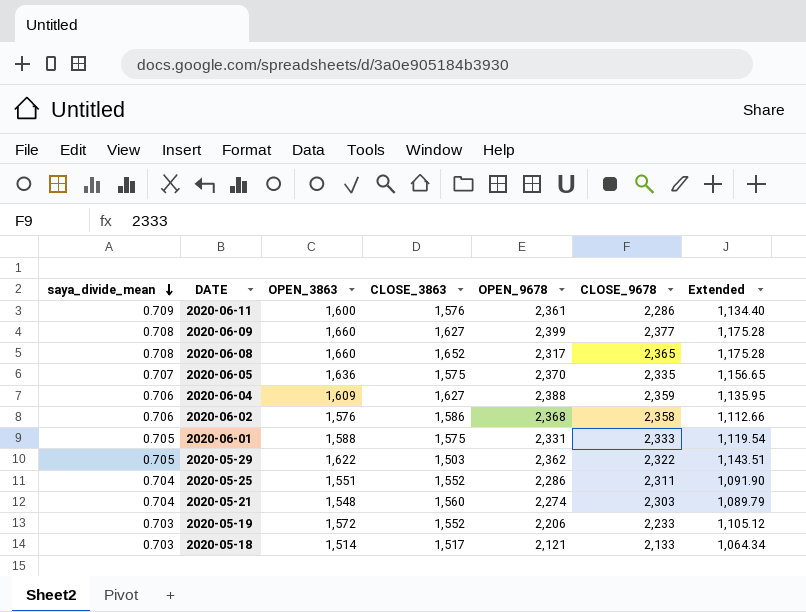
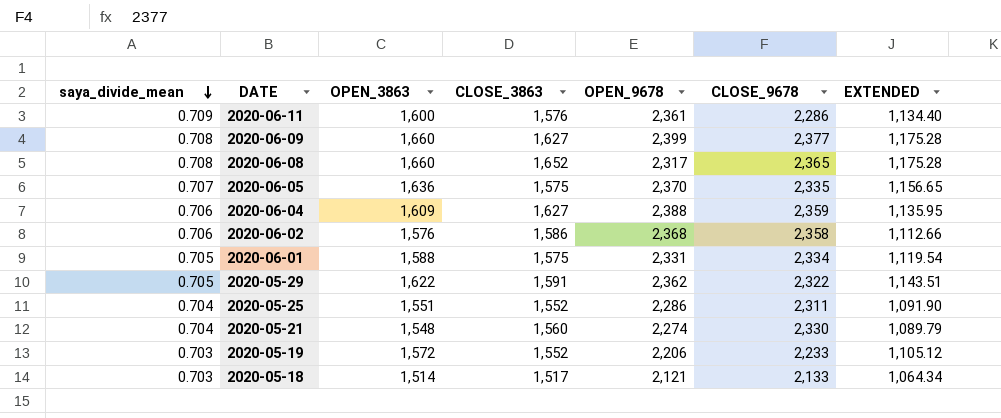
column name: Extended -> EXTENDED
2020-06-01 | CLOSE_9678: 2,333 -> 2,334
2020-05-29 | CLOSE_3863: 1,503 -> 1,591
2020-05-21 | CLOSE_9678: 2,303 -> 2,330

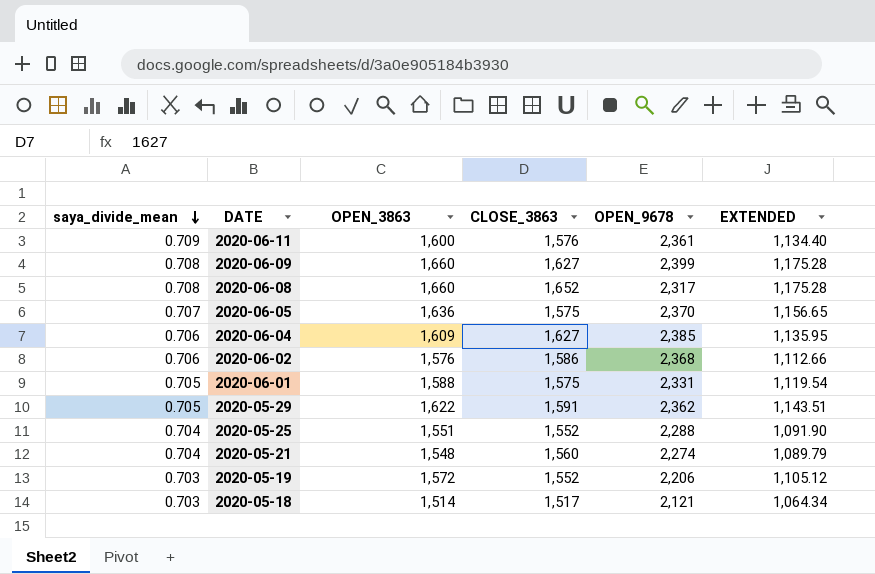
column CLOSE_9678 | position: 6 -> none
2020-06-04 | OPEN_9678: 2,388 -> 2,385
2020-05-25 | OPEN_9678: 2,286 -> 2,288

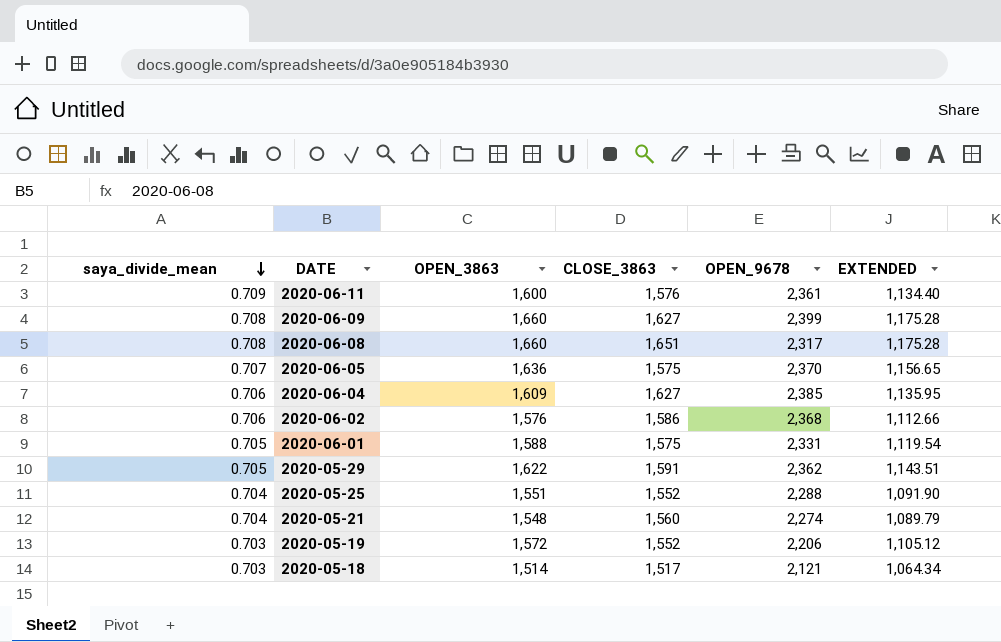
2020-06-08 | CLOSE_3863: 1,652 -> 1,651

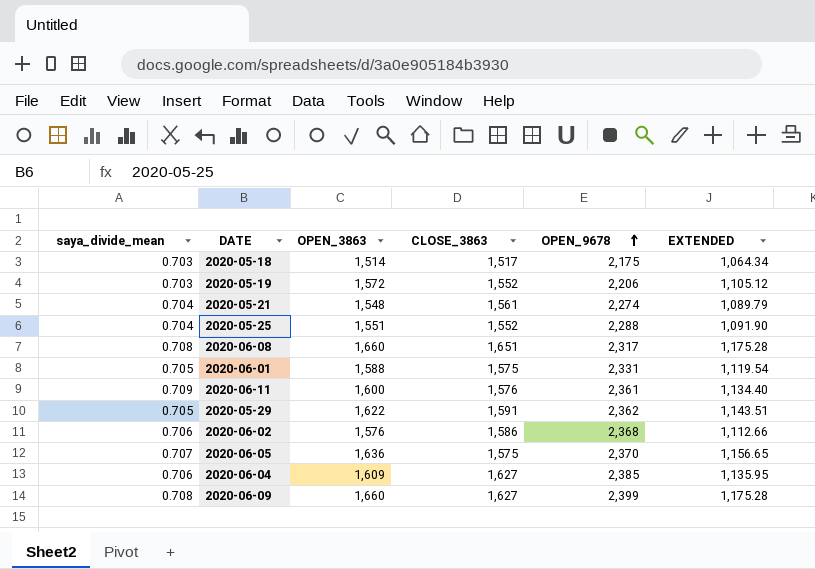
row order: saya_divide_mean descending -> OPEN_9678 ascending
2020-05-18 | OPEN_9678: 2,121 -> 2,175
2020-05-21 | CLOSE_3863: 1,560 -> 1,561

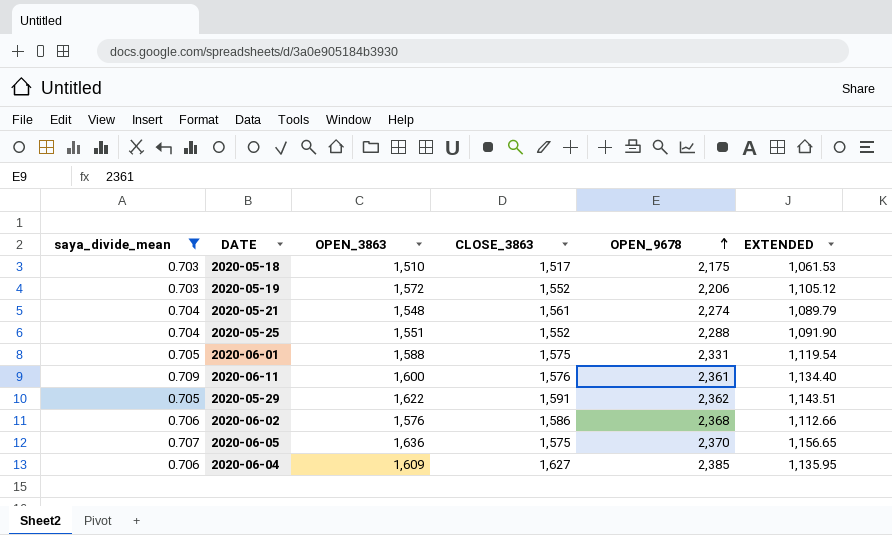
filter: none -> saya_divide_mean != 0.708
2020-05-18 | OPEN_3863: 1,514 -> 1,510
2020-05-18 | EXTENDED: 1,064.34 -> 1,061.53

